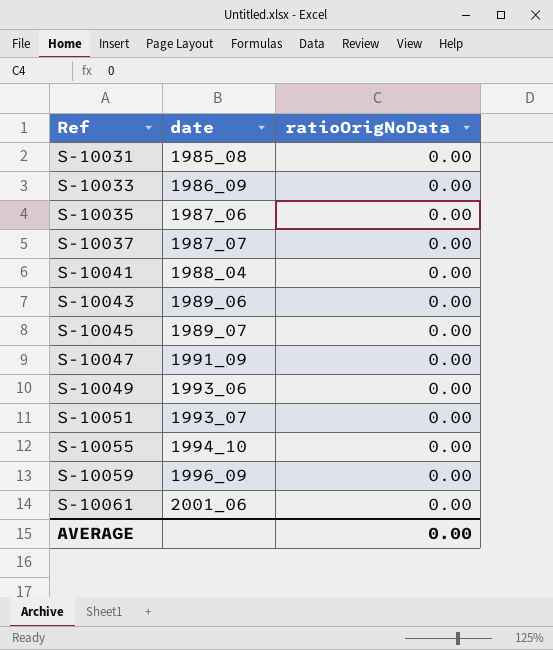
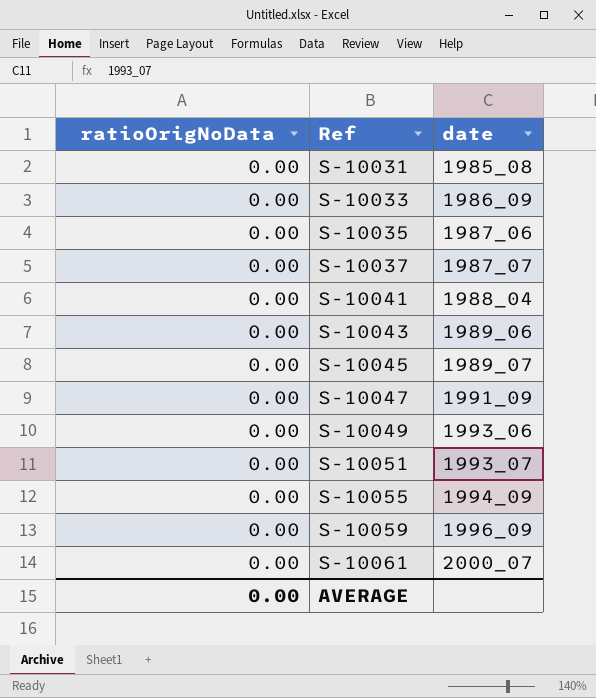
column ratioOrigNoData | position: 3 -> 1
S-10055 | date: 1994_10 -> 1994_09
S-10061 | date: 2001_06 -> 2000_07

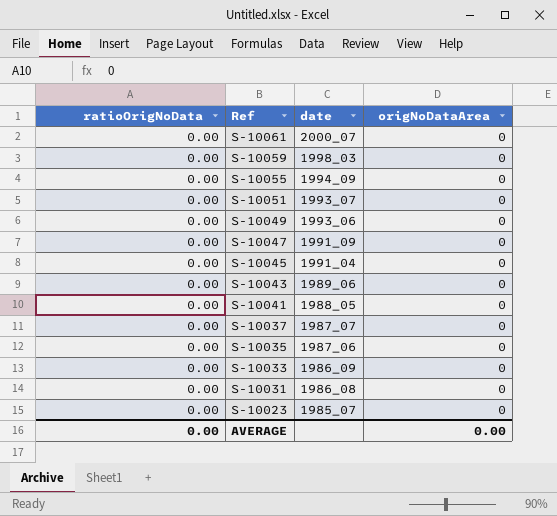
row order: Ref ascending -> Ref descending
column origNoDataArea | position: none -> 4
S-10059 | date: 1996_09 -> 1998_03
S-10045 | date: 1989_07 -> 1991_04
S-10041 | date: 1988_04 -> 1988_05
S-10031 | date: 1985_08 -> 1986_08
row S-10023: none -> 0.00 | 1985_07 | 0

